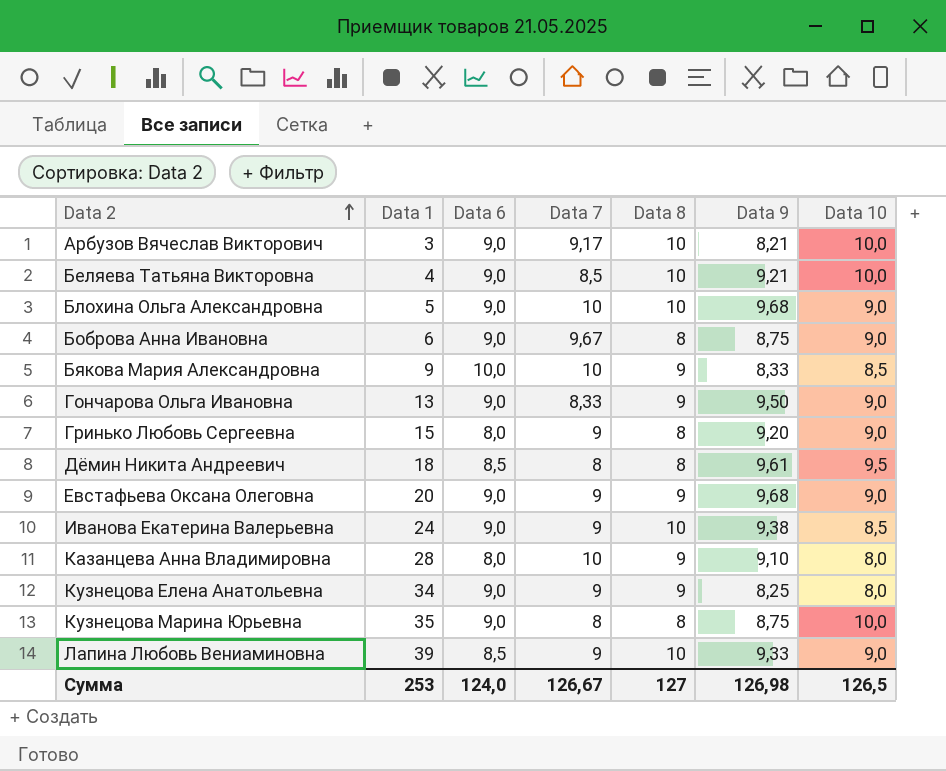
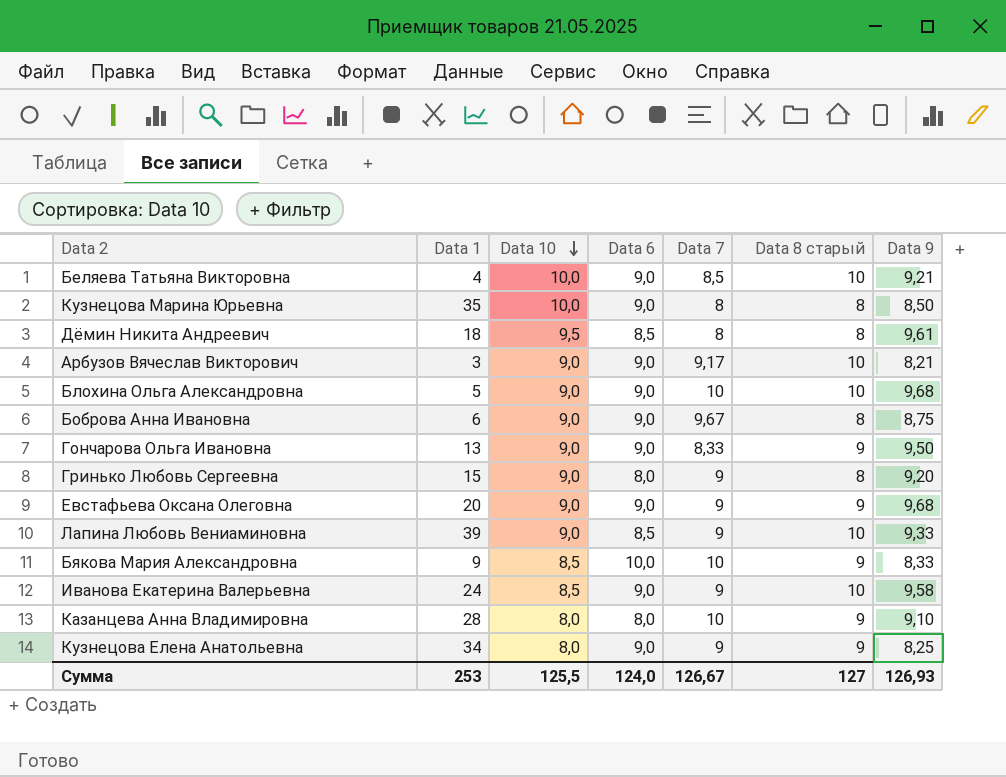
row order: Data 2 ascending -> Data 10 descending
column Data 10 | position: 7 -> 3
column name: Data 8 -> Data 8 старый
Кузнецова Марина Юрьевна | Data 9: 8,75 -> 8,50
Арбузов Вячеслав Викторович | Data 10: 10,0 -> 9,0
Иванова Екатерина Валерьевна | Data 9: 9,38 -> 9,58
Сумма | Data 10: 126,5 -> 125,5
Сумма | Data 9: 126,98 -> 126,93

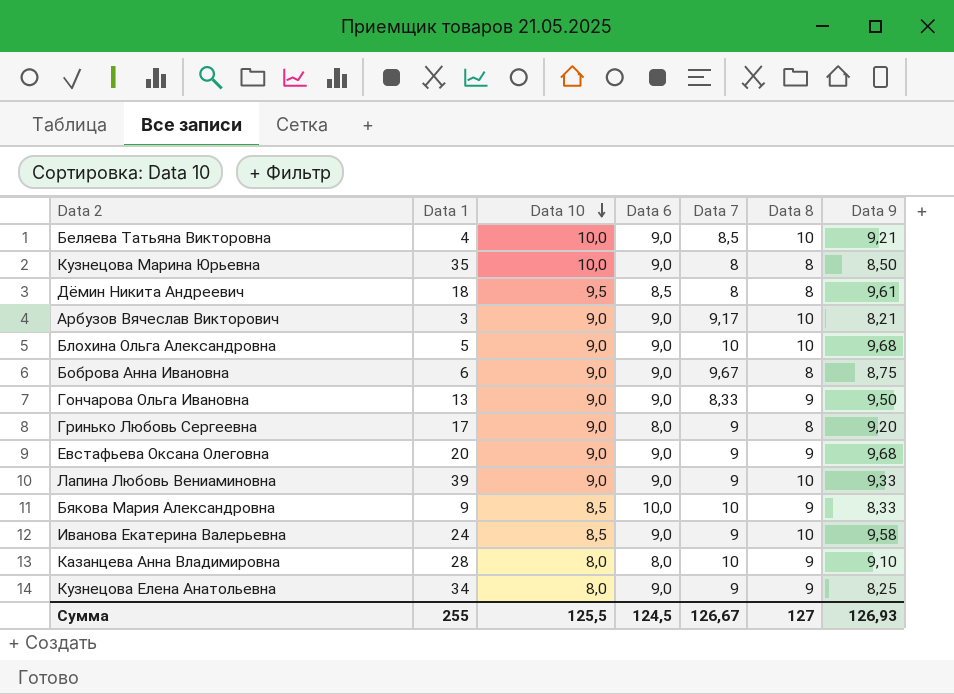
column name: Data 8 старый -> Data 8
Гринько Любовь Сергеевна | Data 1: 15 -> 17
Лапина Любовь Вениаминовна | Data 6: 8,5 -> 9,0
Сумма | Data 1: 253 -> 255
Сумма | Data 6: 124,0 -> 124,5

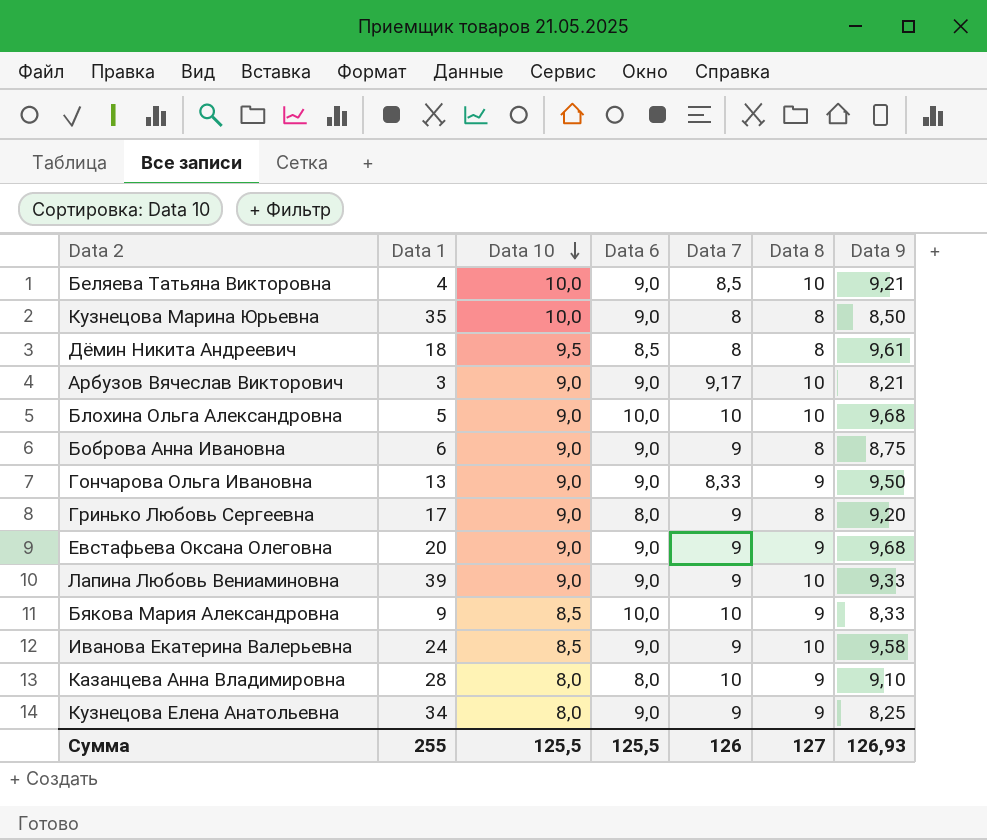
Блохина Ольга Александровна | Data 6: 9,0 -> 10,0
Боброва Анна Ивановна | Data 7: 9,67 -> 9
Сумма | Data 6: 124,5 -> 125,5
Сумма | Data 7: 126,67 -> 126

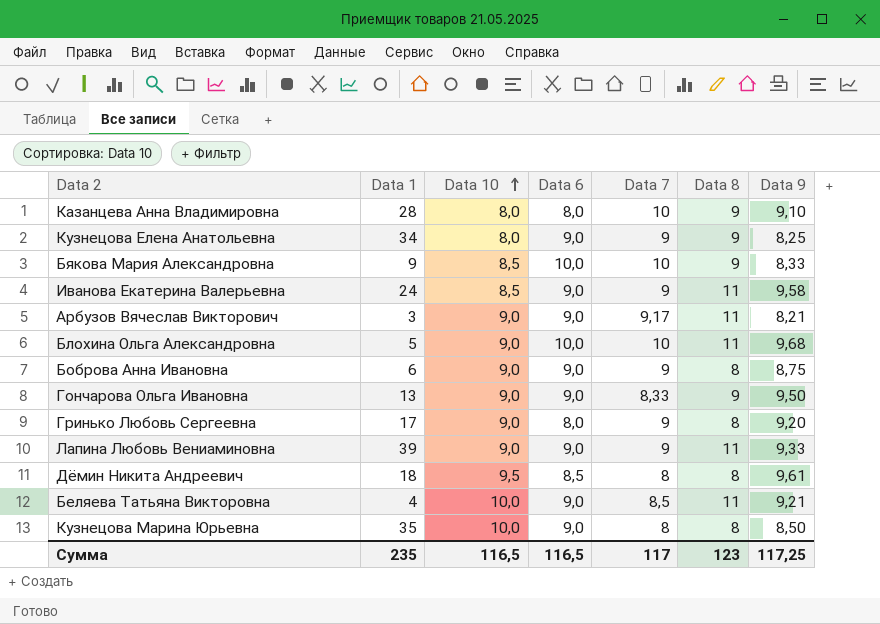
row order: Data 10 descending -> Data 10 ascending
row Евстафьева Оксана Олеговна: 20 | 9,0 | 9,0 | 9 | 9 | 9,68 -> none
Иванова Екатерина Валерьевна | Data 8: 10 -> 11
Арбузов Вячеслав Викторович | Data 8: 10 -> 11
Блохина Ольга Александровна | Data 8: 10 -> 11
Лапина Любовь Вениаминовна | Data 8: 10 -> 11
Беляева Татьяна Викторовна | Data 8: 10 -> 11
Сумма | Data 1: 255 -> 235
Сумма | Data 10: 125,5 -> 116,5
Сумма | Data 6: 125,5 -> 116,5
Сумма | Data 7: 126 -> 117
Сумма | Data 8: 127 -> 123
Сумма | Data 9: 126,93 -> 117,25

